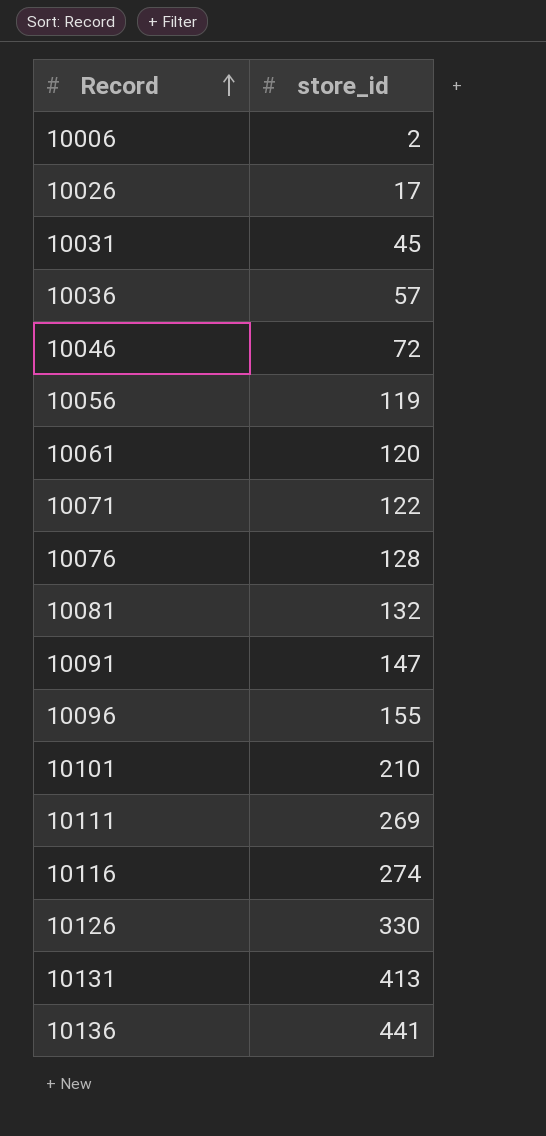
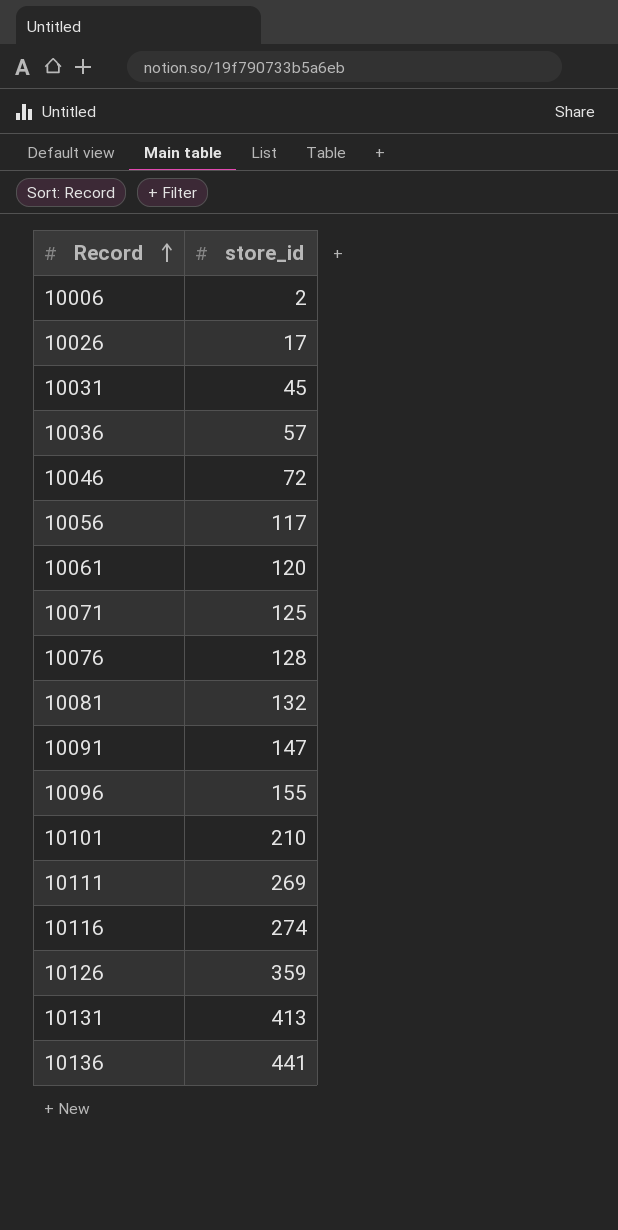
10056 | store_id: 119 -> 117
10071 | store_id: 122 -> 125
10126 | store_id: 330 -> 359

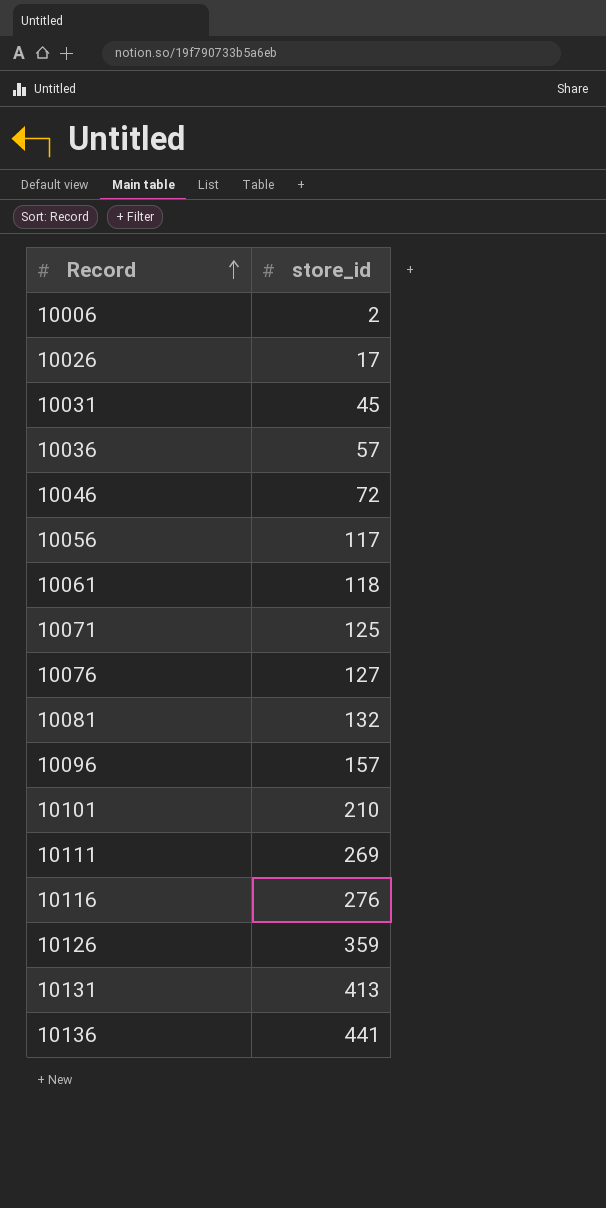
row 10091: 147 -> none
10061 | store_id: 120 -> 118
10076 | store_id: 128 -> 127
10096 | store_id: 155 -> 157
10116 | store_id: 274 -> 276

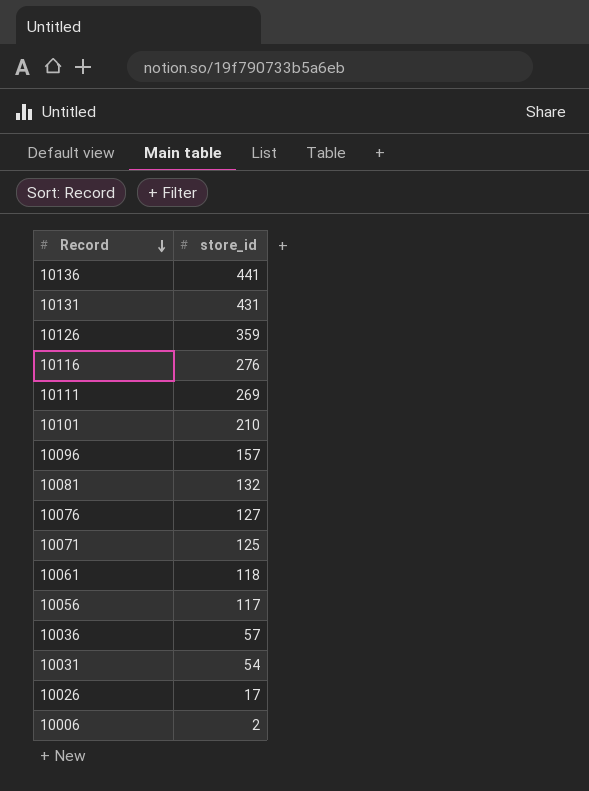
row order: Record ascending -> Record descending
row 10046: 72 -> none
10131 | store_id: 413 -> 431
10031 | store_id: 45 -> 54

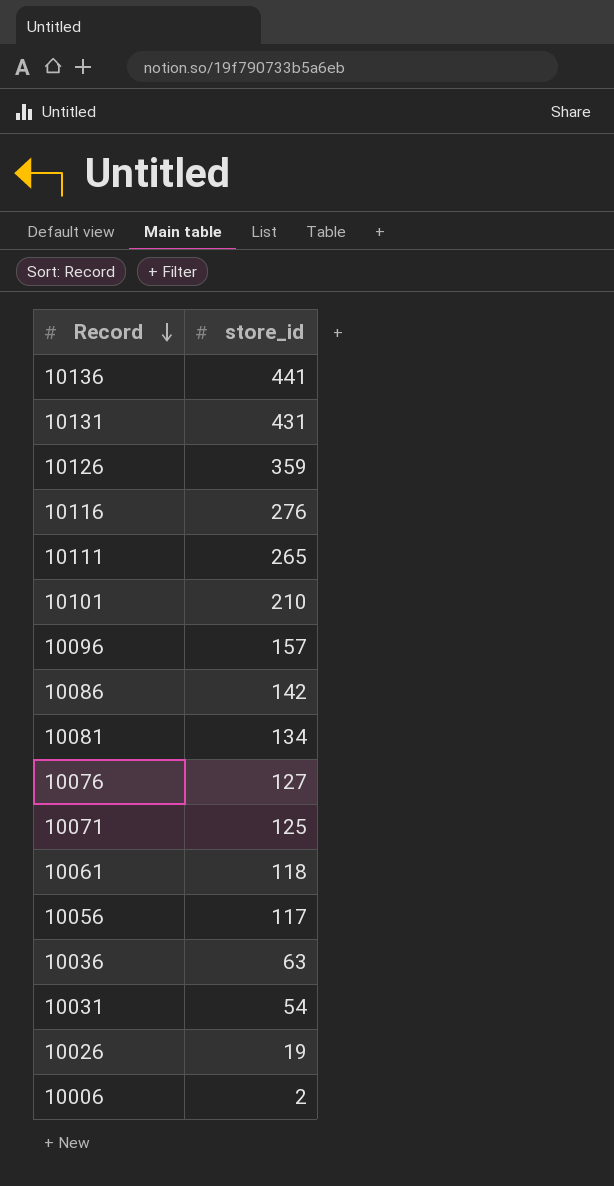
10111 | store_id: 269 -> 265
row 10086: none -> 142
10081 | store_id: 132 -> 134
10036 | store_id: 57 -> 63
10026 | store_id: 17 -> 19

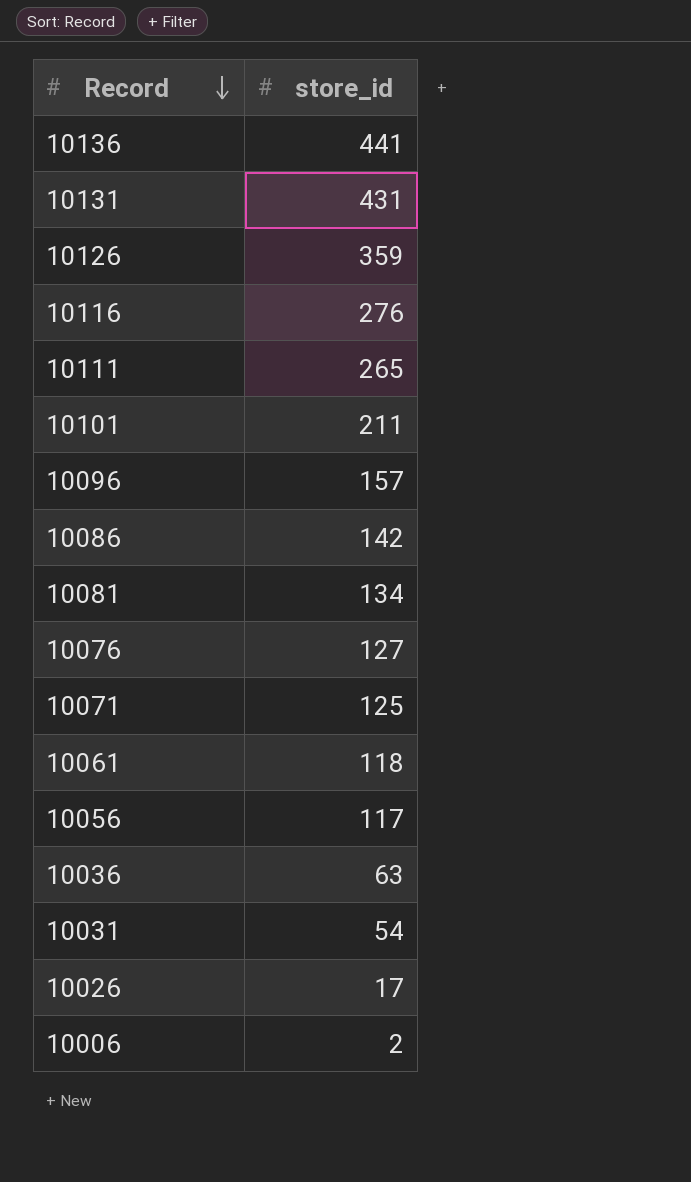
10101 | store_id: 210 -> 211
10026 | store_id: 19 -> 17

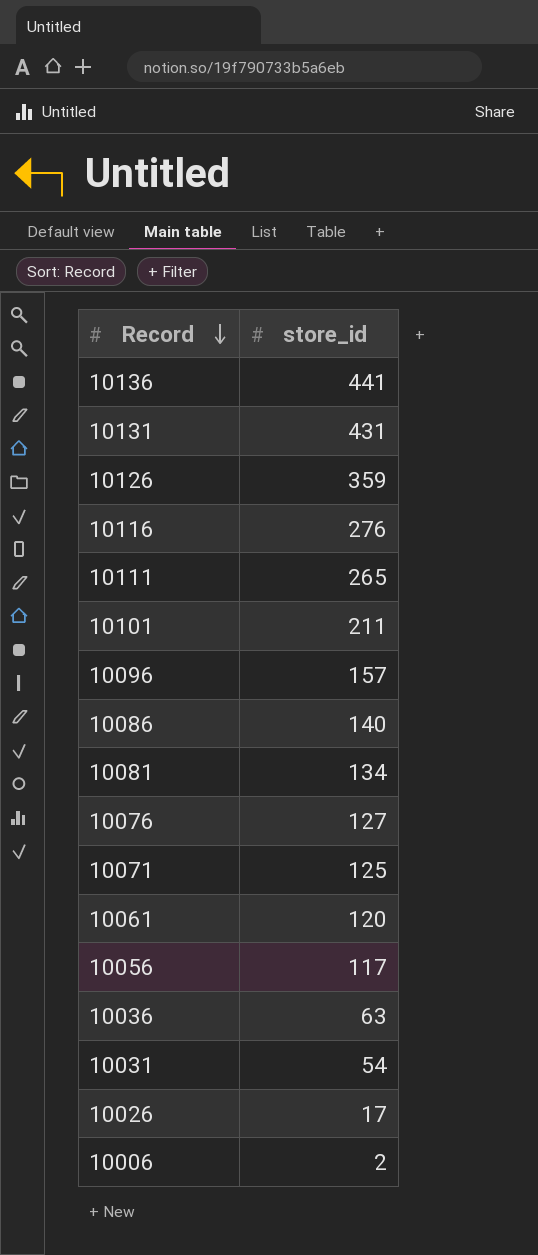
10086 | store_id: 142 -> 140
10061 | store_id: 118 -> 120

